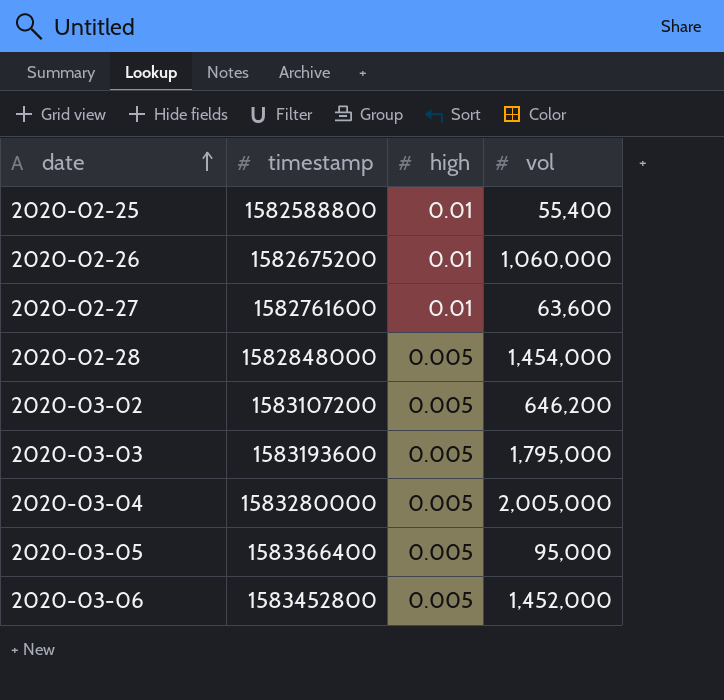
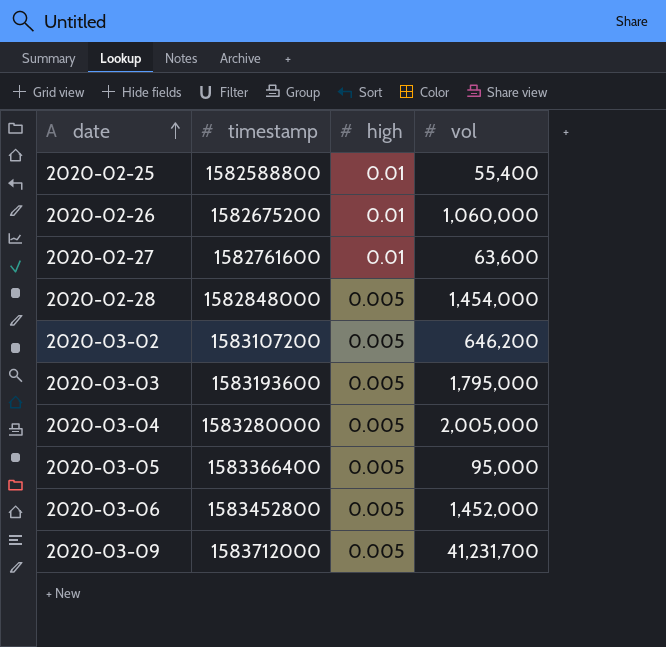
row 2020-03-09: none -> 1583712000 | 0.005 | 41,231,700

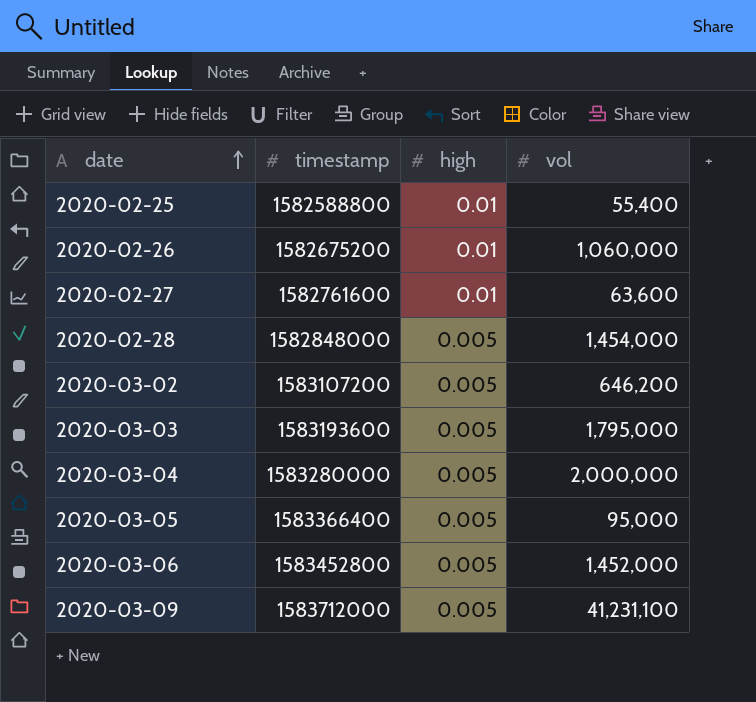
2020-03-04 | vol: 2,005,000 -> 2,000,000
2020-03-09 | vol: 41,231,700 -> 41,231,100

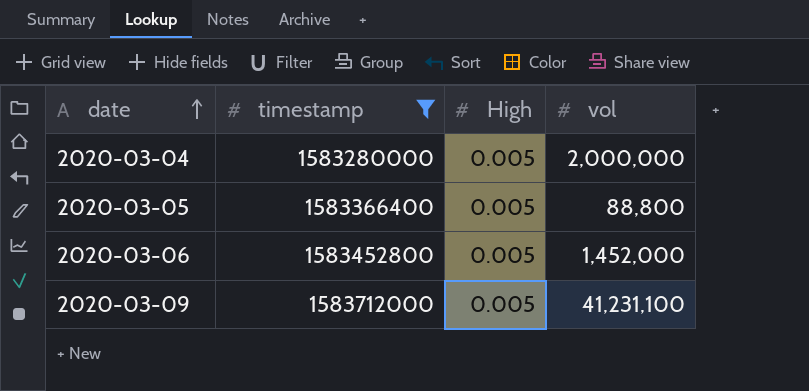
filter: none -> timestamp >= 1583280000
column name: high -> High
2020-03-05 | vol: 95,000 -> 88,800

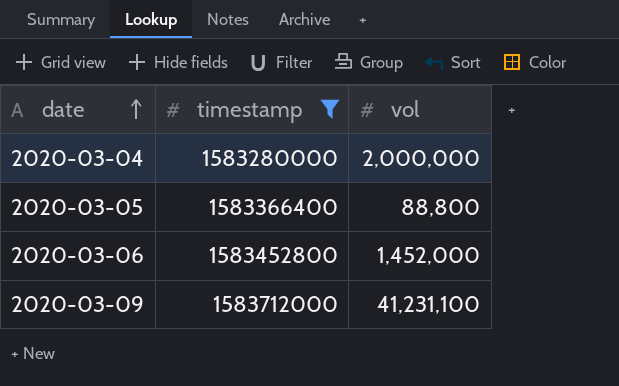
column High | position: 3 -> none

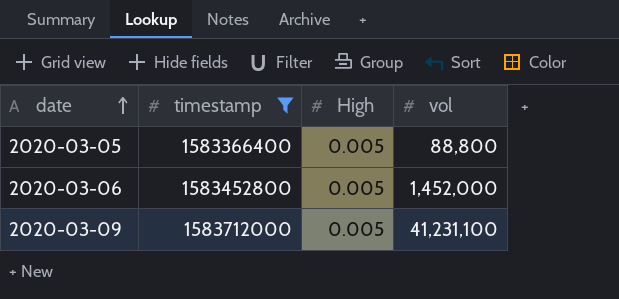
column High | position: none -> 3
row 2020-03-04: 1583280000 | 2,000,000 -> none

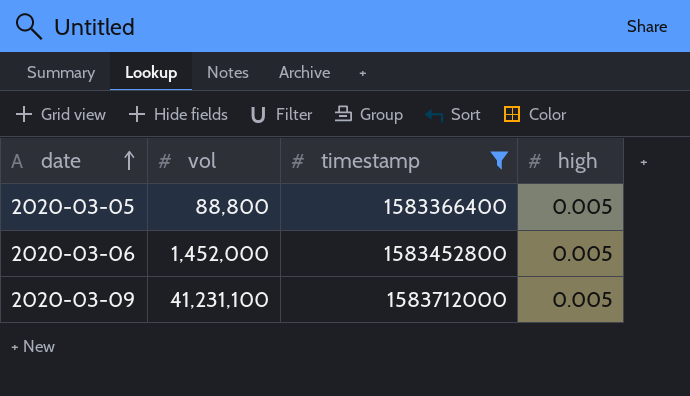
column vol | position: 4 -> 2
column name: High -> high

